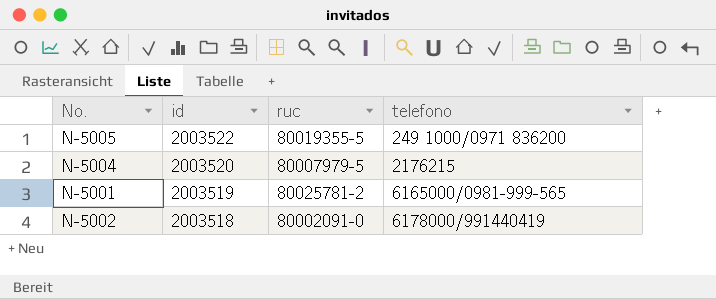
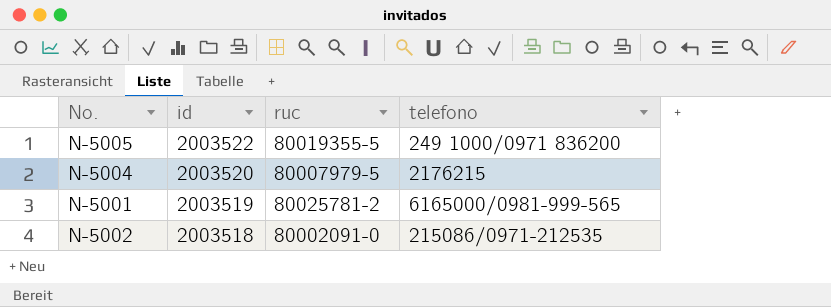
N-5002 | telefono: 6178000/991440419 -> 215086/0971-212535

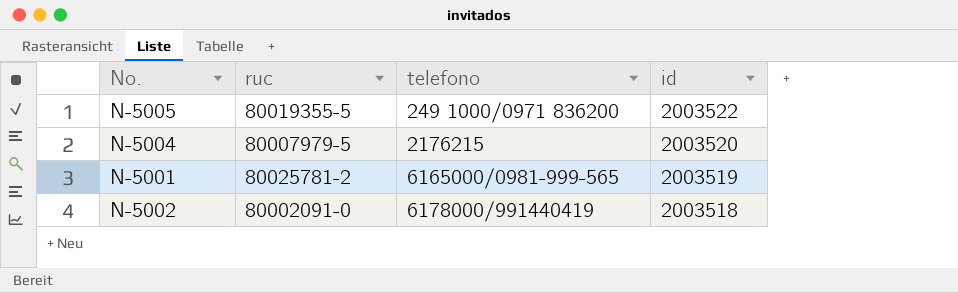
column id | position: 2 -> 4
N-5002 | telefono: 215086/0971-212535 -> 6178000/991440419

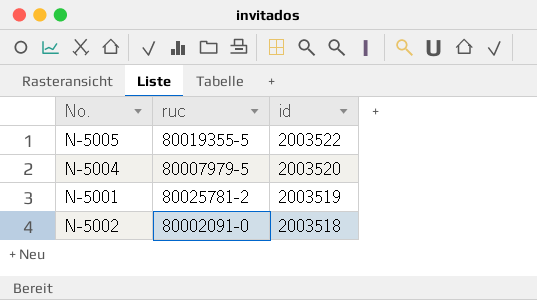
column telefono | position: 3 -> none

